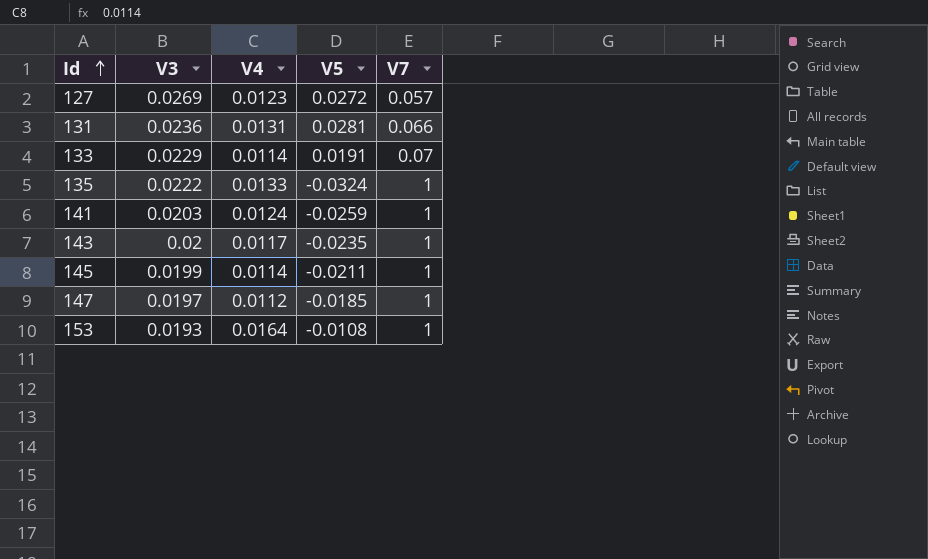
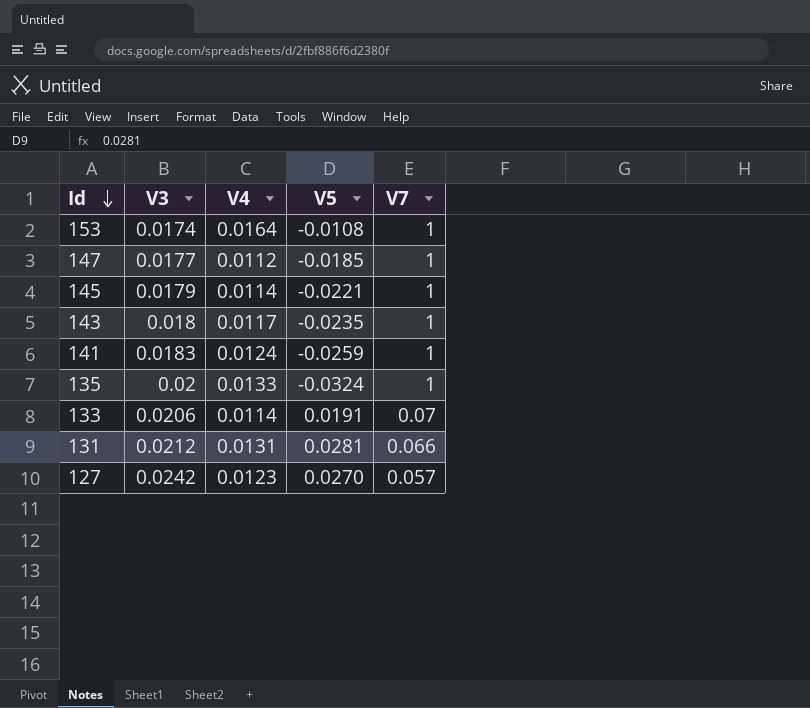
row order: Id ascending -> Id descending
153 | V3: 0.0193 -> 0.0174
147 | V3: 0.0197 -> 0.0177
145 | V3: 0.0199 -> 0.0179
145 | V5: -0.0211 -> -0.0221
143 | V3: 0.02 -> 0.018
141 | V3: 0.0203 -> 0.0183
135 | V3: 0.0222 -> 0.02
133 | V3: 0.0229 -> 0.0206
131 | V3: 0.0236 -> 0.0212
127 | V3: 0.0269 -> 0.0242
127 | V5: 0.0272 -> 0.0270

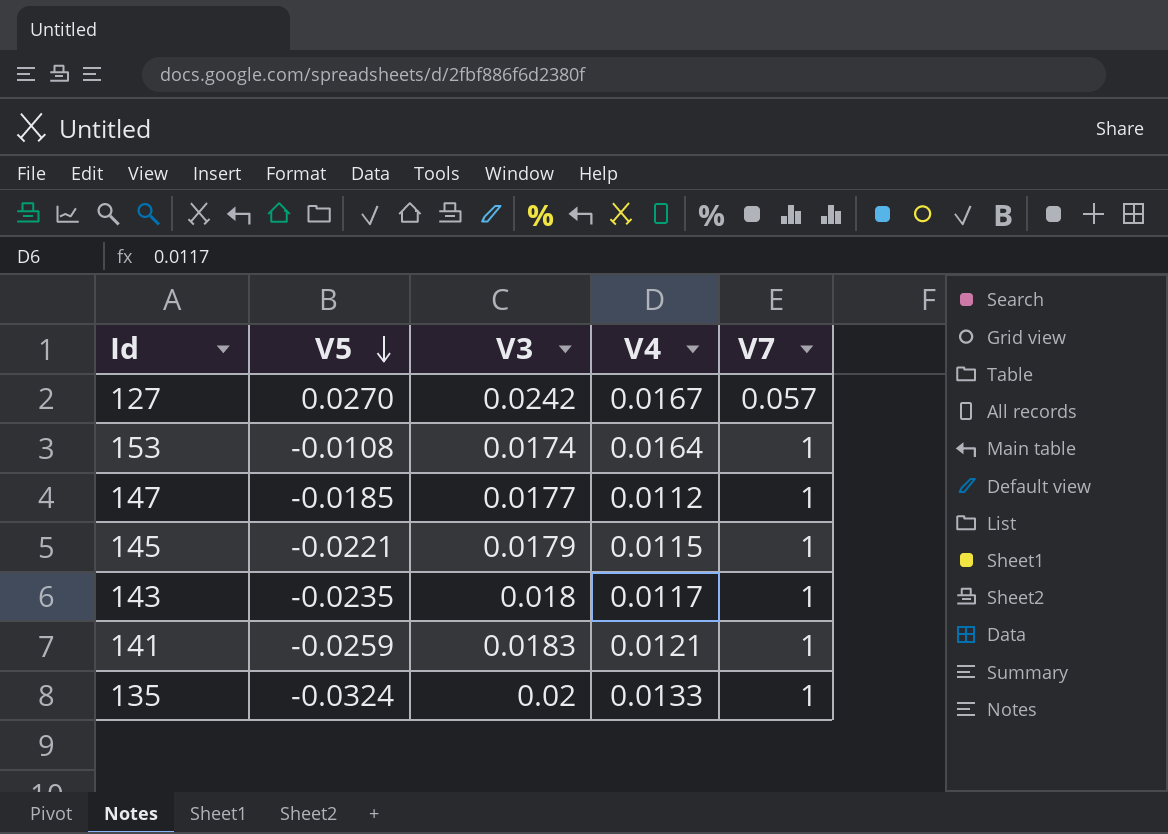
row order: Id descending -> V5 descending
column V5 | position: 4 -> 2
row 133: 0.0206 | 0.0114 | 0.0191 | 0.07 -> none
row 131: 0.0212 | 0.0131 | 0.0281 | 0.066 -> none
127 | V4: 0.0123 -> 0.0167
145 | V4: 0.0114 -> 0.0115
141 | V4: 0.0124 -> 0.0121

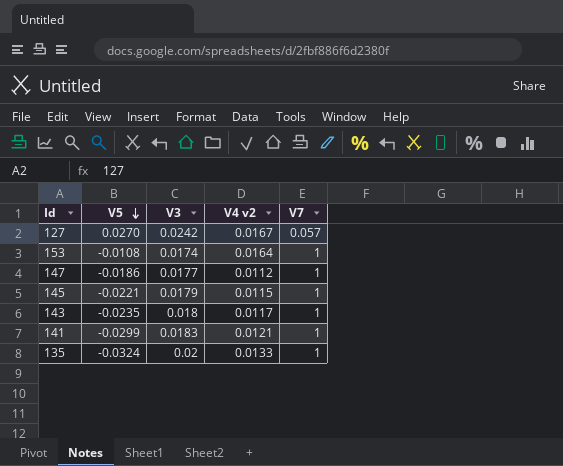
column name: V4 -> V4 v2
147 | V5: -0.0185 -> -0.0186
141 | V5: -0.0259 -> -0.0299

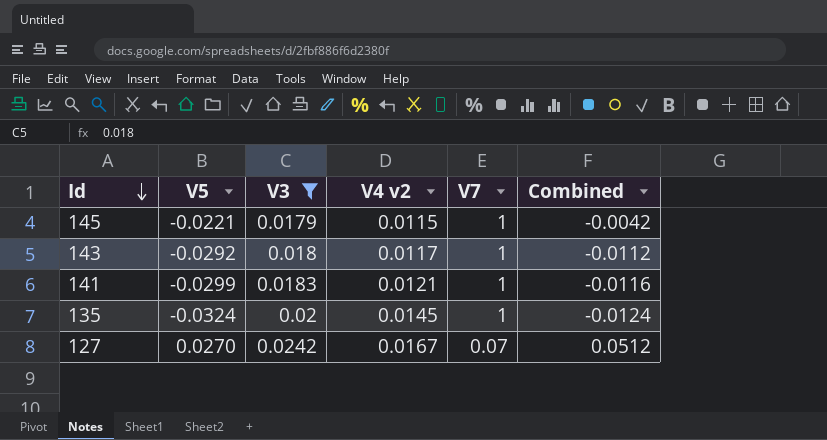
filter: none -> V3 >= 0.0179
row order: V5 descending -> Id descending
column Combined | formula: none -> [V5] + [V3]
143 | V5: -0.0235 -> -0.0292
135 | V4 v2: 0.0133 -> 0.0145
127 | V7: 0.057 -> 0.07

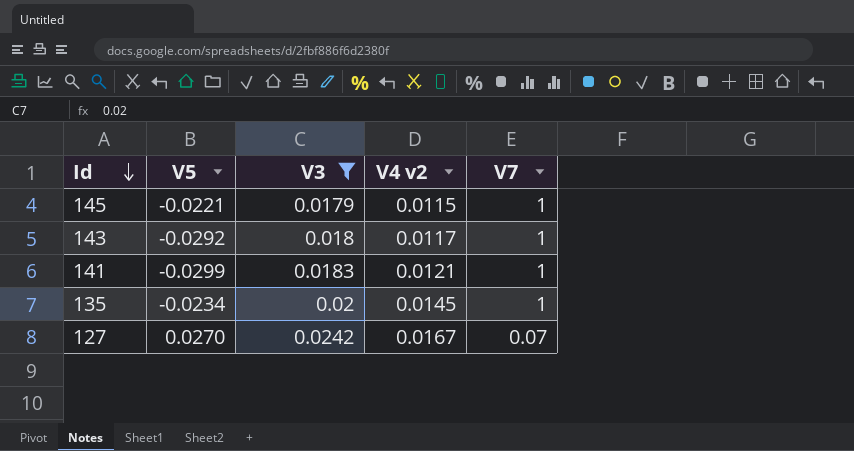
column Combined | formula: [V5] + [V3] -> none
135 | V5: -0.0324 -> -0.0234

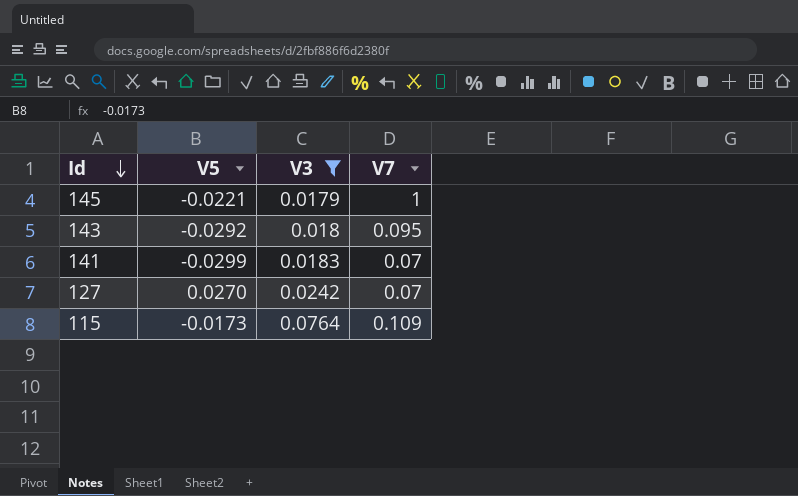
column V4 v2 | position: 4 -> none
row 135: -0.0234 | 0.02 | 0.0145 | 1 -> none
143 | V7: 1 -> 0.095
141 | V7: 1 -> 0.07
row 115: none -> -0.0173 | 0.0764 | 0.109

